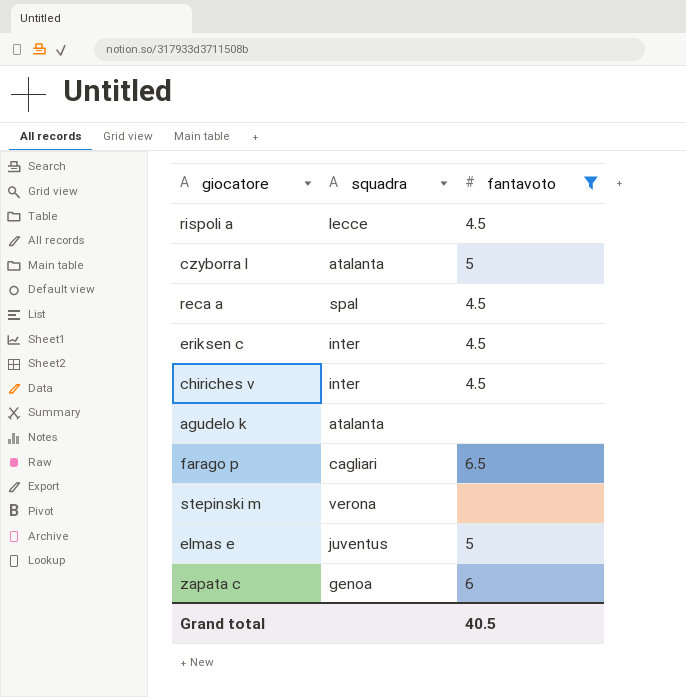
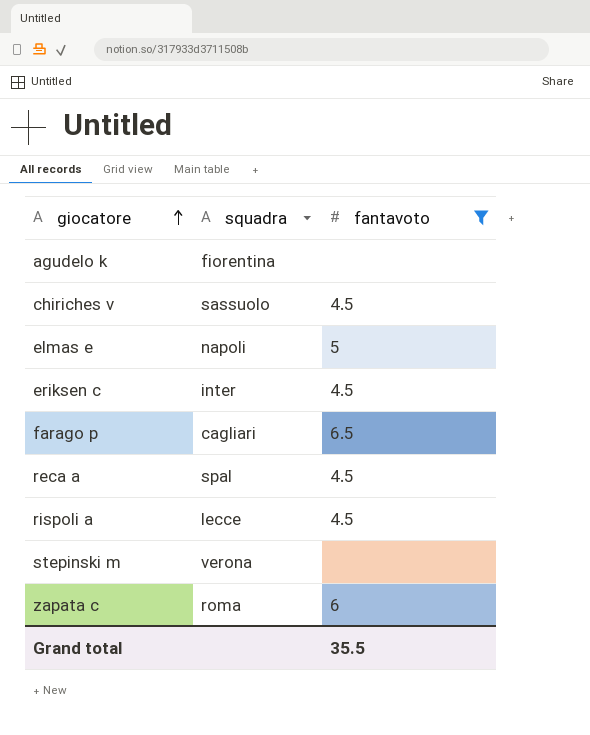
row order: none -> giocatore ascending
row czyborra l: atalanta | 5 -> none
agudelo k | squadra: atalanta -> fiorentina
chiriches v | squadra: inter -> sassuolo
elmas e | squadra: juventus -> napoli
zapata c | squadra: genoa -> roma
Grand total | fantavoto: 40.5 -> 35.5

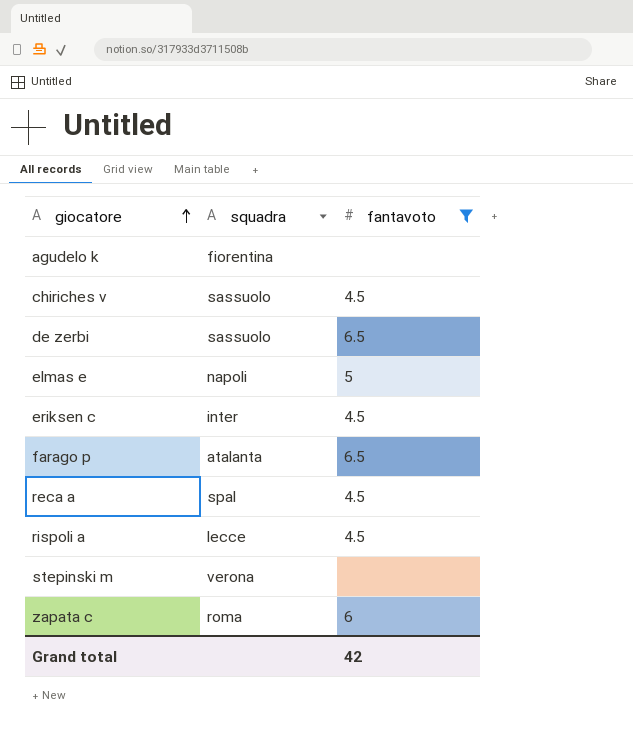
row de zerbi: none -> sassuolo | 6.5
farago p | squadra: cagliari -> atalanta
Grand total | fantavoto: 35.5 -> 42

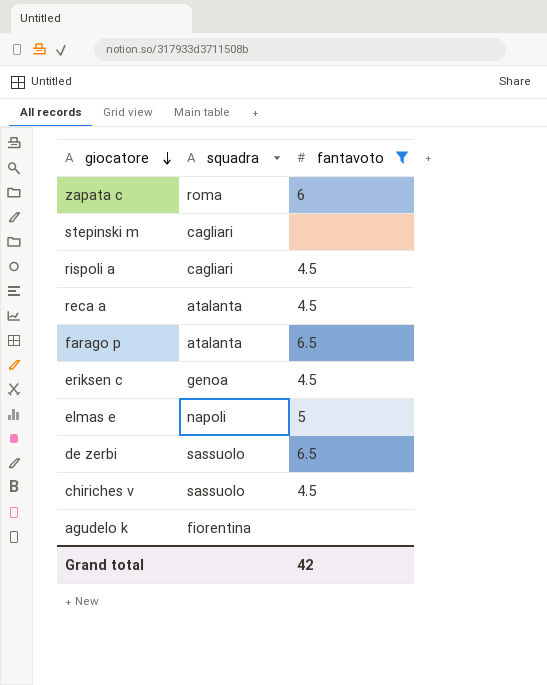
row order: giocatore ascending -> giocatore descending
stepinski m | squadra: verona -> cagliari
rispoli a | squadra: lecce -> cagliari
reca a | squadra: spal -> atalanta
eriksen c | squadra: inter -> genoa

